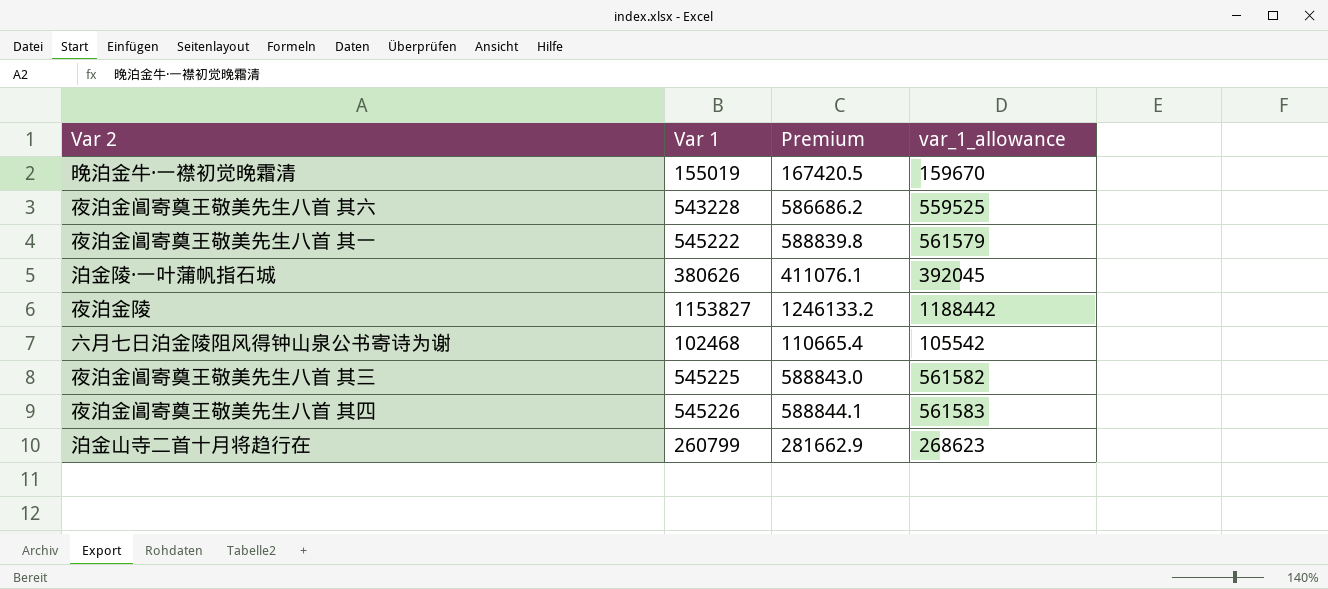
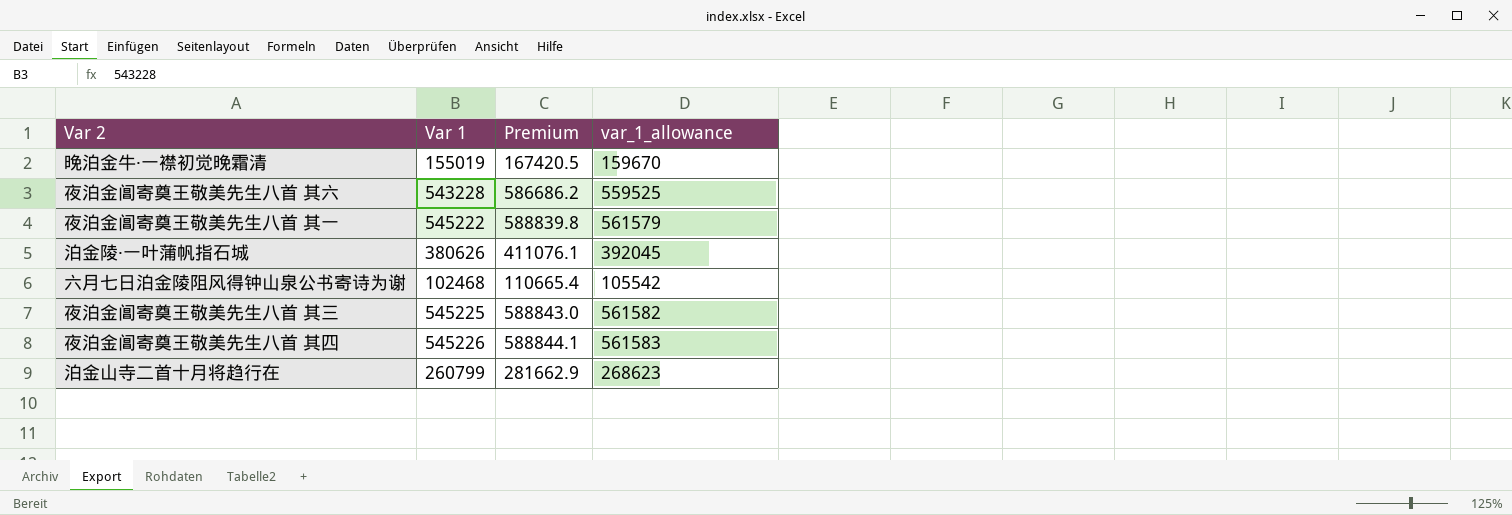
row 夜泊金陵: 1153827 | 1246133.2 | 1188442 -> none

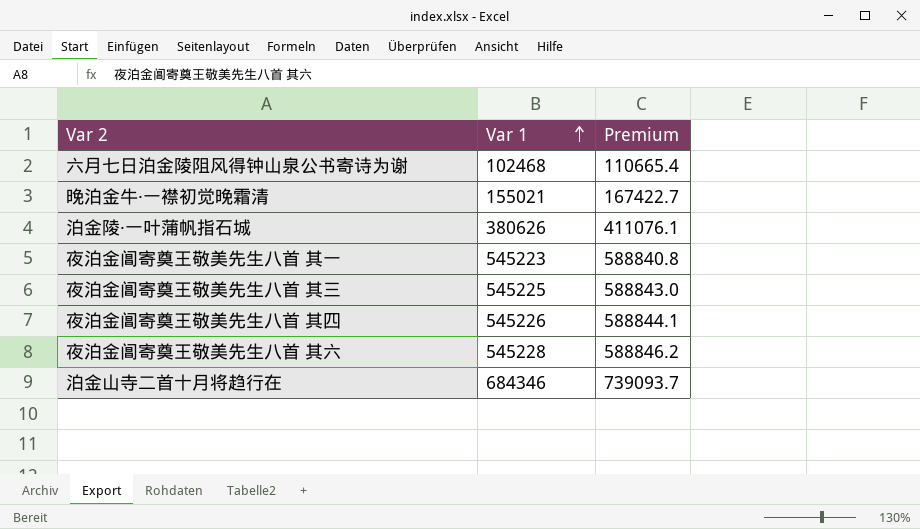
row order: none -> Var 1 ascending
column var_1_allowance | formula: [Var 1] * 1.03 -> none
晚泊金牛·一襟初觉晚霜清 | Var 1: 155019 -> 155021
晚泊金牛·一襟初觉晚霜清 | Premium: 167420.5 -> 167422.7
夜泊金阊寄奠王敬美先生八首 其一 | Var 1: 545222 -> 545223
夜泊金阊寄奠王敬美先生八首 其一 | Premium: 588839.8 -> 588840.8
夜泊金阊寄奠王敬美先生八首 其六 | Var 1: 543228 -> 545228
夜泊金阊寄奠王敬美先生八首 其六 | Premium: 586686.2 -> 588846.2
泊金山寺二首十月将趋行在 | Var 1: 260799 -> 684346
泊金山寺二首十月将趋行在 | Premium: 281662.9 -> 739093.7

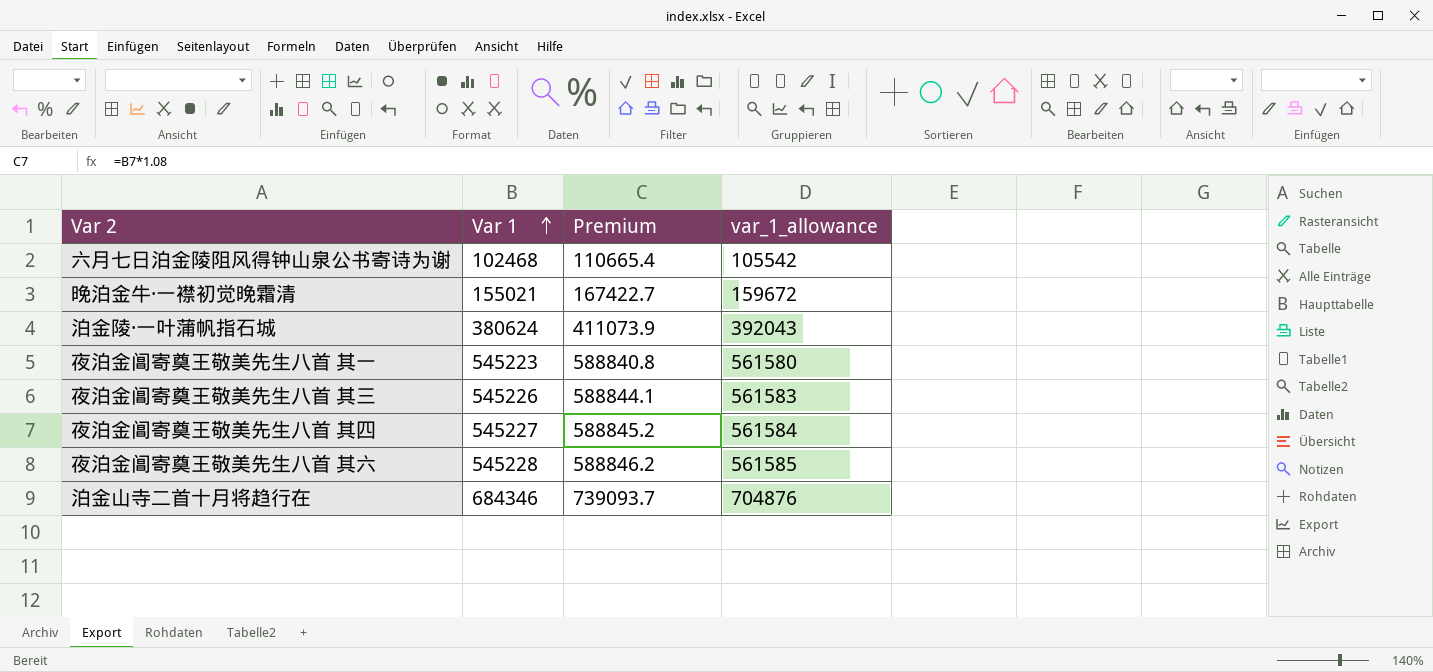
column var_1_allowance | formula: none -> [Var 1] * 1.03
泊金陵·一叶蒲帆指石城 | Var 1: 380626 -> 380624
泊金陵·一叶蒲帆指石城 | Premium: 411076.1 -> 411073.9
夜泊金阊寄奠王敬美先生八首 其三 | Var 1: 545225 -> 545226
夜泊金阊寄奠王敬美先生八首 其三 | Premium: 588843.0 -> 588844.1
夜泊金阊寄奠王敬美先生八首 其四 | Var 1: 545226 -> 545227
夜泊金阊寄奠王敬美先生八首 其四 | Premium: 588844.1 -> 588845.2

